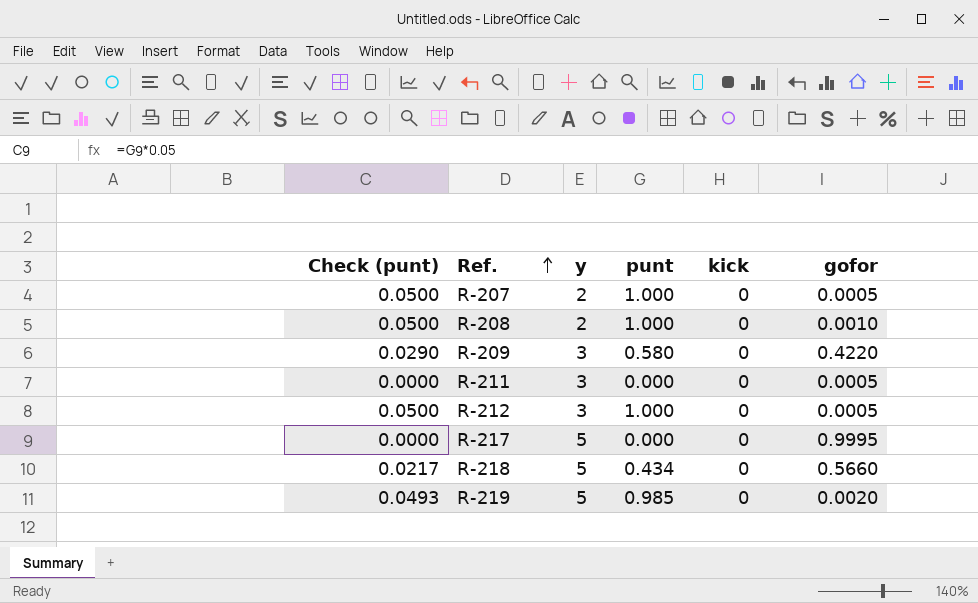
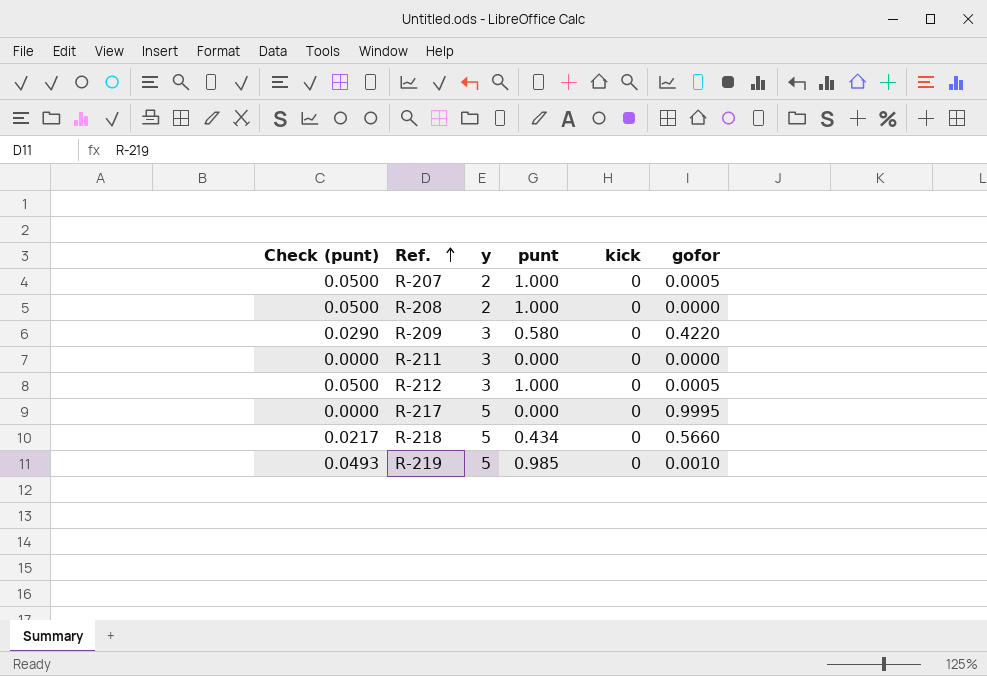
R-208 | gofor: 0.0010 -> 0.0000
R-211 | gofor: 0.0005 -> 0.0000
R-219 | gofor: 0.0020 -> 0.0010

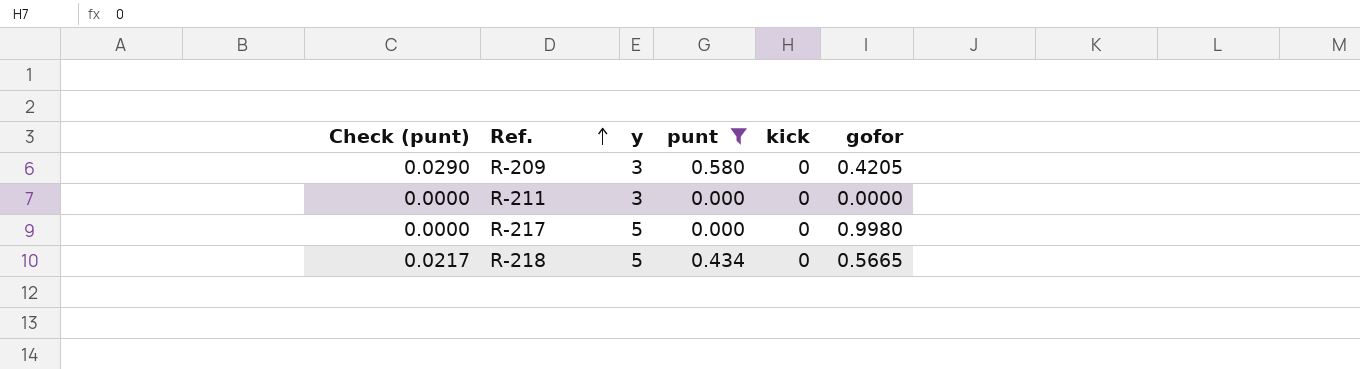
filter: none -> punt <= 0.580
R-209 | gofor: 0.4220 -> 0.4205
R-217 | gofor: 0.9995 -> 0.9980
R-218 | gofor: 0.5660 -> 0.5665

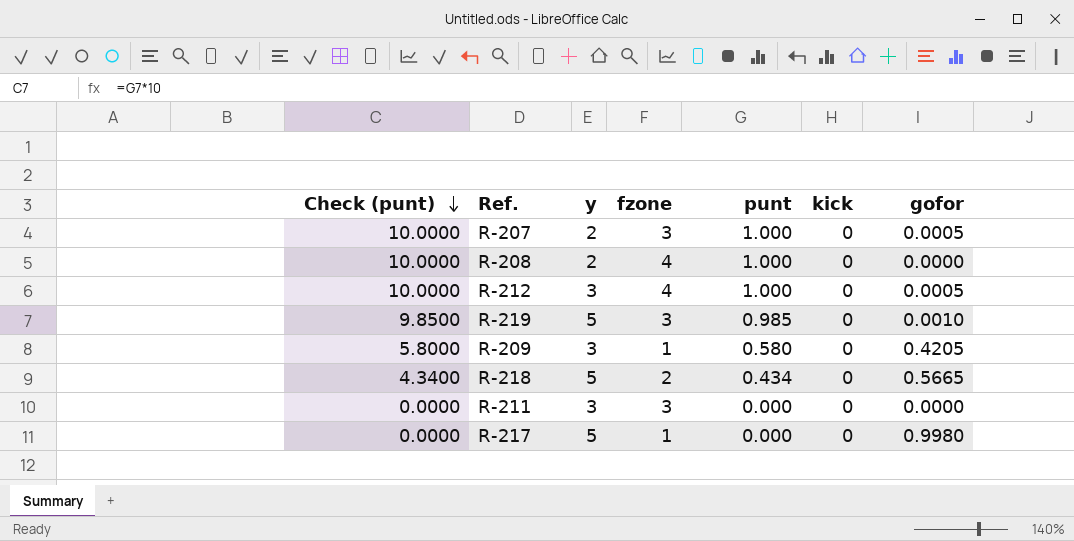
filter: punt <= 0.580 -> none
row order: Ref. ascending -> Check (punt) descending
column Check (punt) | formula: [punt] * 0.05 -> [punt] * 10
column fzone | position: none -> 4

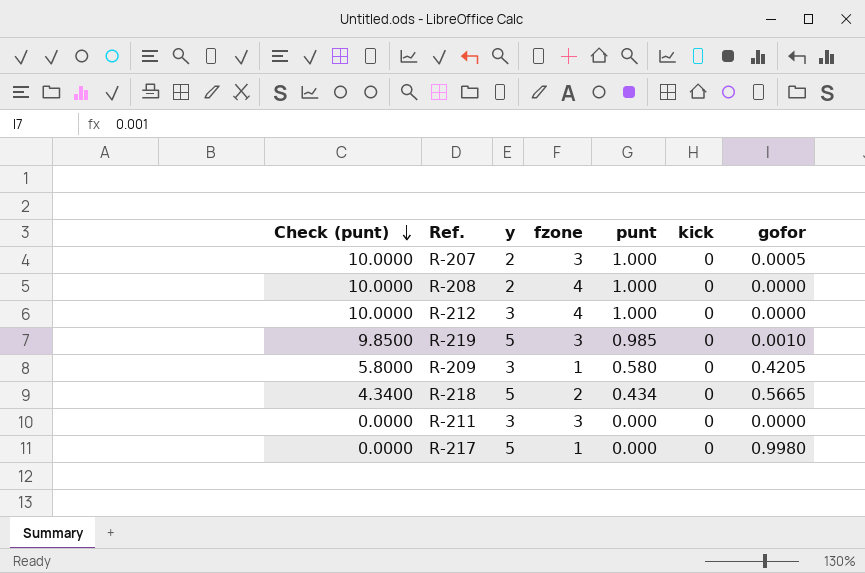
R-212 | gofor: 0.0005 -> 0.0000

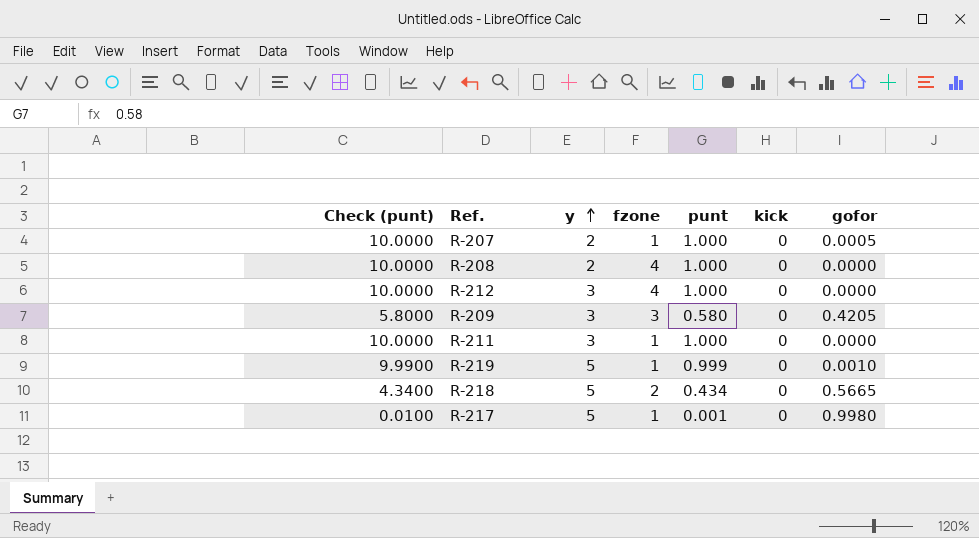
row order: Check (punt) descending -> y ascending
R-207 | fzone: 3 -> 1
R-209 | fzone: 1 -> 3
R-211 | Check (punt): 0.0000 -> 10.0000
R-211 | fzone: 3 -> 1
R-211 | punt: 0.000 -> 1.000
R-219 | Check (punt): 9.8500 -> 9.9900
R-219 | fzone: 3 -> 1
R-219 | punt: 0.985 -> 0.999
R-217 | Check (punt): 0.0000 -> 0.0100
R-217 | punt: 0.000 -> 0.001

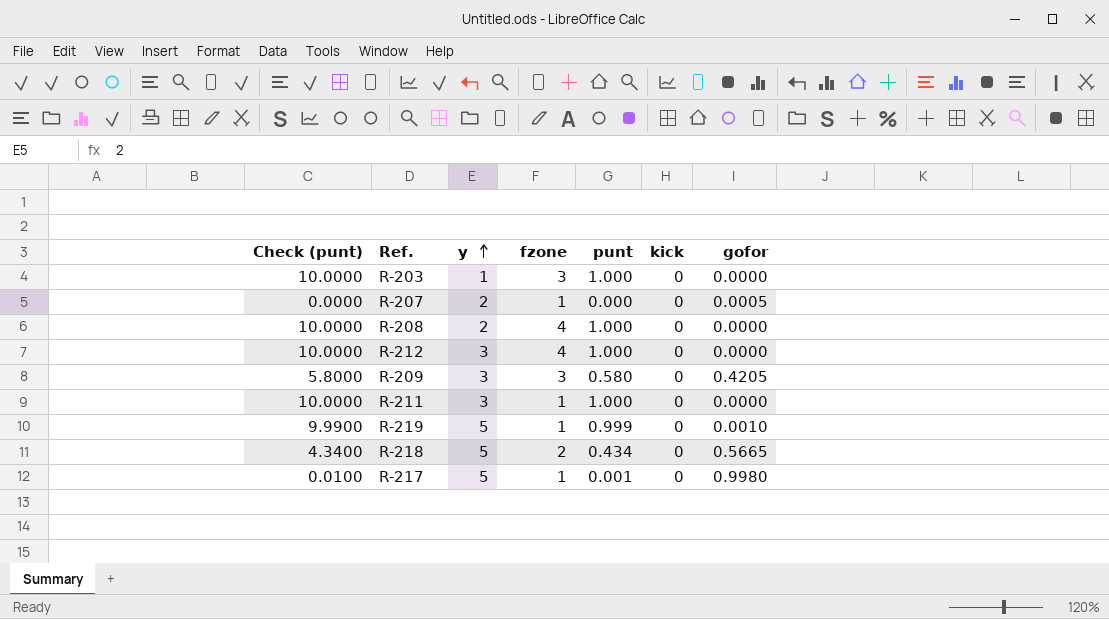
row R-203: none -> 10.0000 | 1 | 3 | 1.000 | 0 | 0.0000
R-207 | Check (punt): 10.0000 -> 0.0000
R-207 | punt: 1.000 -> 0.000

